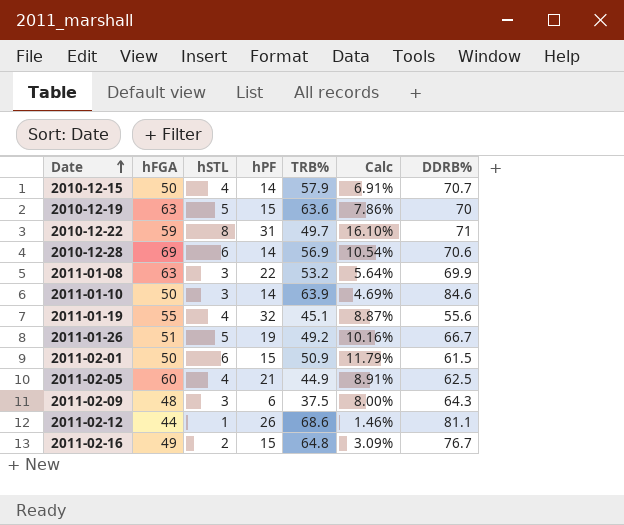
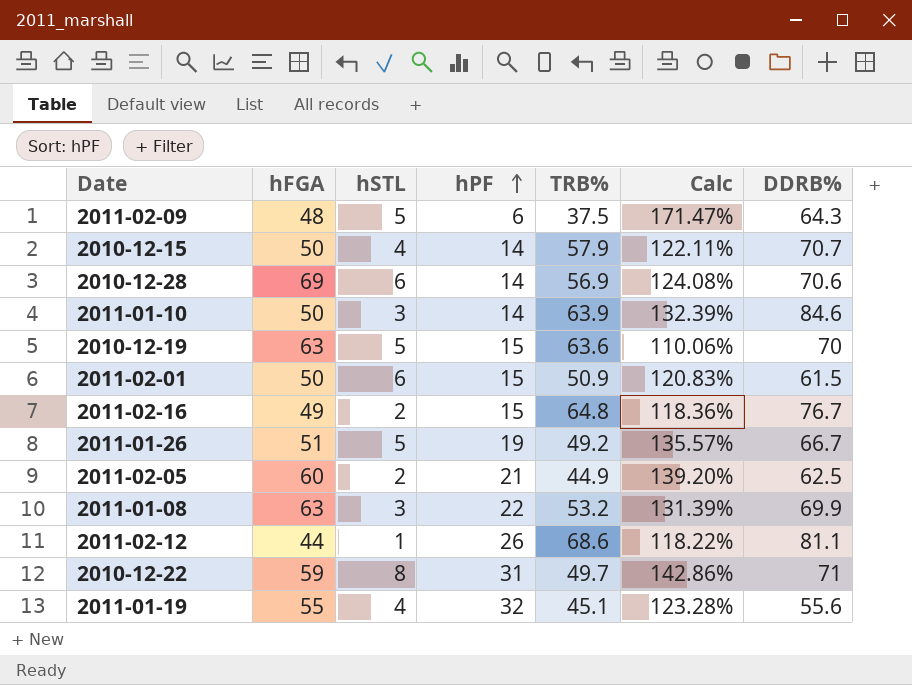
row order: Date ascending -> hPF ascending
column Calc | formula: [hSTL] / [TRB%] -> [DDRB%] / [TRB%]
2011-02-09 | hSTL: 3 -> 5
2011-02-05 | hSTL: 4 -> 2

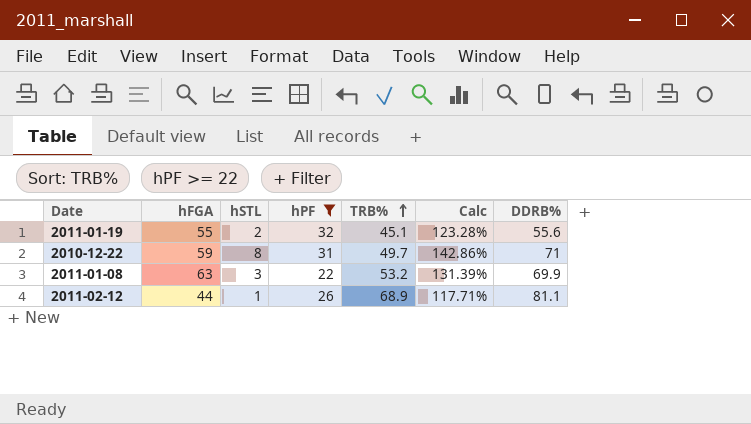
filter: none -> hPF >= 22
row order: hPF ascending -> TRB% ascending
2011-01-19 | hSTL: 4 -> 2
2011-02-12 | TRB%: 68.6 -> 68.9
2011-02-12 | Calc: 118.22% -> 117.71%

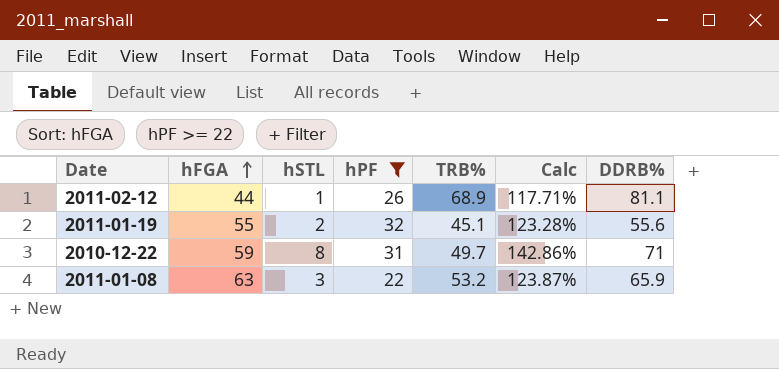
row order: TRB% ascending -> hFGA ascending
2011-01-08 | Calc: 131.39% -> 123.87%
2011-01-08 | DDRB%: 69.9 -> 65.9

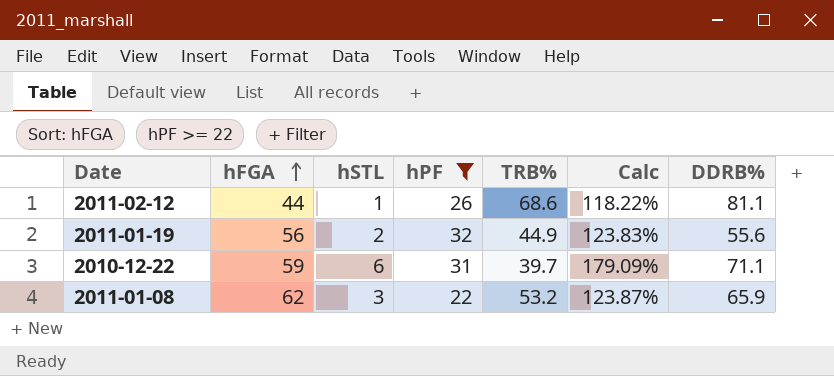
2011-02-12 | TRB%: 68.9 -> 68.6
2011-02-12 | Calc: 117.71% -> 118.22%
2011-01-19 | hFGA: 55 -> 56
2011-01-19 | TRB%: 45.1 -> 44.9
2011-01-19 | Calc: 123.28% -> 123.83%
2010-12-22 | hSTL: 8 -> 6
2010-12-22 | TRB%: 49.7 -> 39.7
2010-12-22 | Calc: 142.86% -> 179.09%
2010-12-22 | DDRB%: 71 -> 71.1
2011-01-08 | hFGA: 63 -> 62

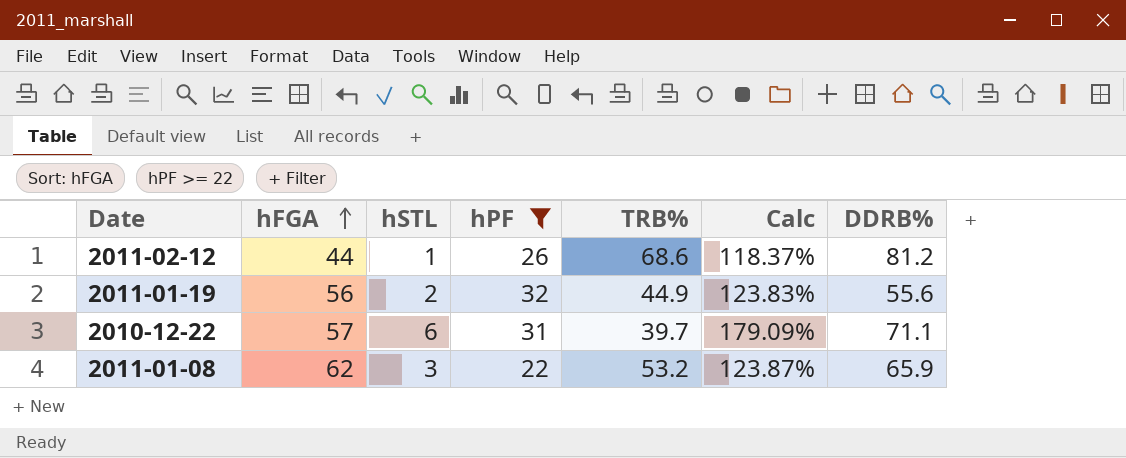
2011-02-12 | Calc: 118.22% -> 118.37%
2011-02-12 | DDRB%: 81.1 -> 81.2
2010-12-22 | hFGA: 59 -> 57

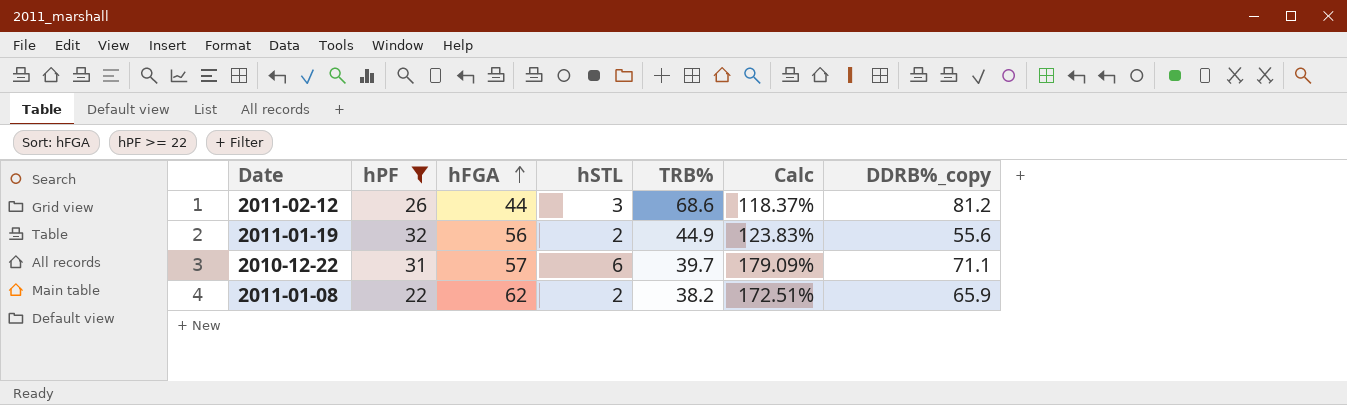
column hPF | position: 4 -> 2
column name: DDRB% -> DDRB%_copy
2011-02-12 | hSTL: 1 -> 3
2011-01-08 | hSTL: 3 -> 2
2011-01-08 | TRB%: 53.2 -> 38.2
2011-01-08 | Calc: 123.87% -> 172.51%

